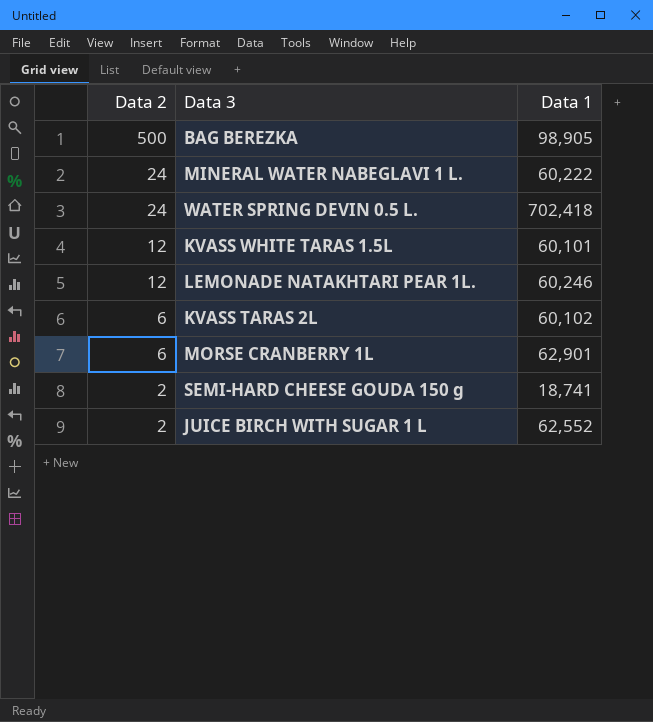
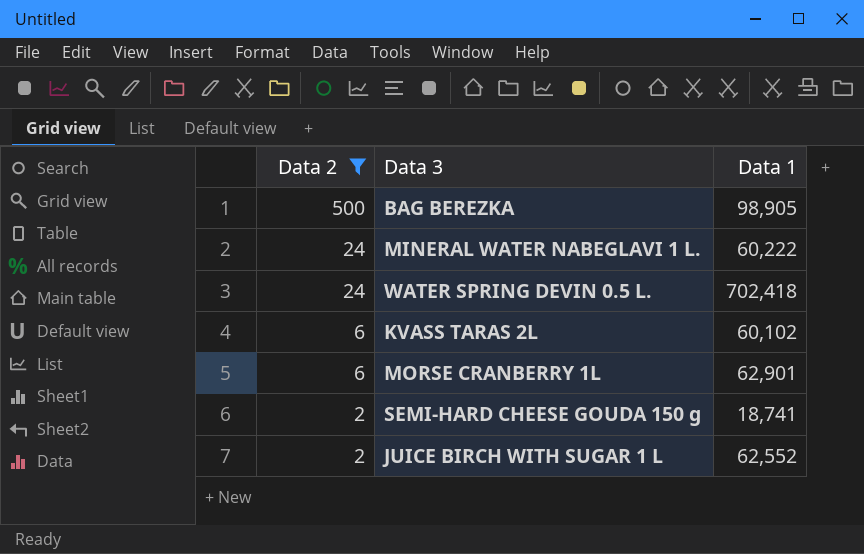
filter: none -> Data 2 != 12

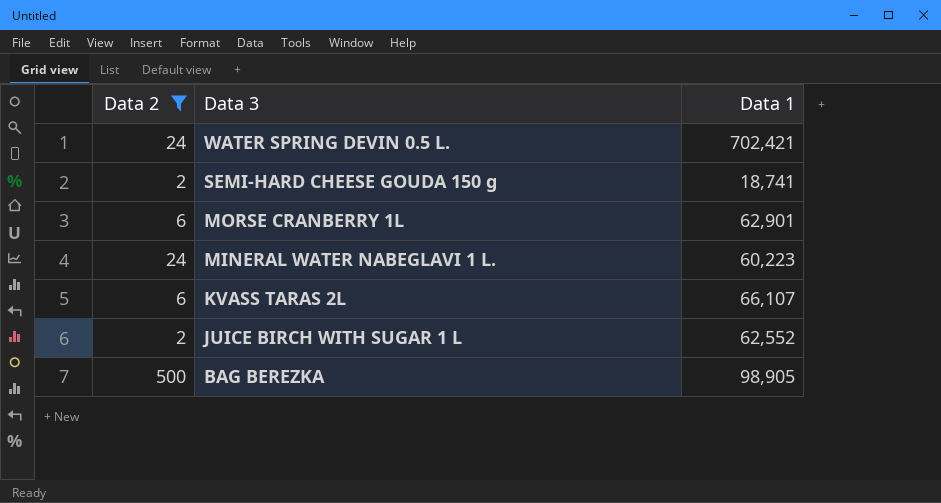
row order: Data 2 descending -> Data 3 descending
WATER SPRING DEVIN 0.5 L. | Data 1: 702,418 -> 702,421
MINERAL WATER NABEGLAVI 1 L. | Data 1: 60,222 -> 60,223
KVASS TARAS 2L | Data 1: 60,102 -> 66,107

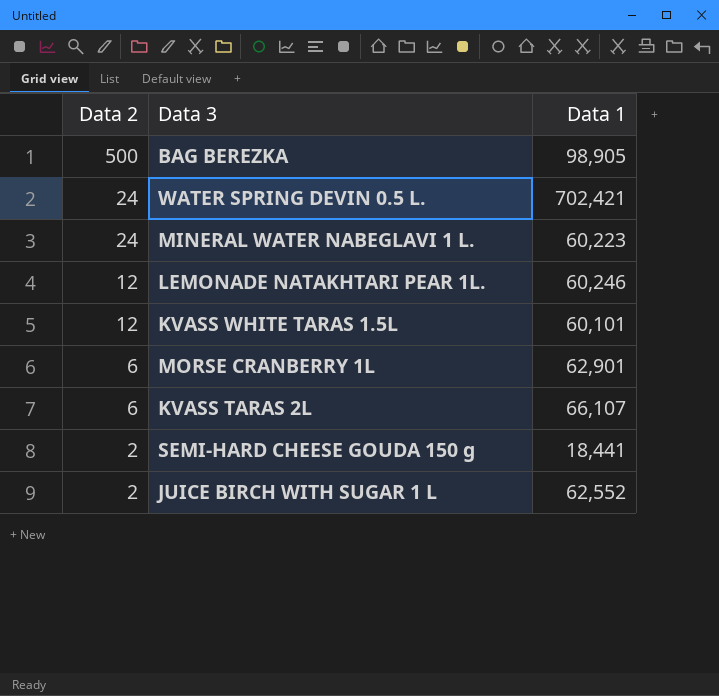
filter: Data 2 != 12 -> none
row order: Data 3 descending -> Data 2 descending
SEMI-HARD CHEESE GOUDA 150 g | Data 1: 18,741 -> 18,441

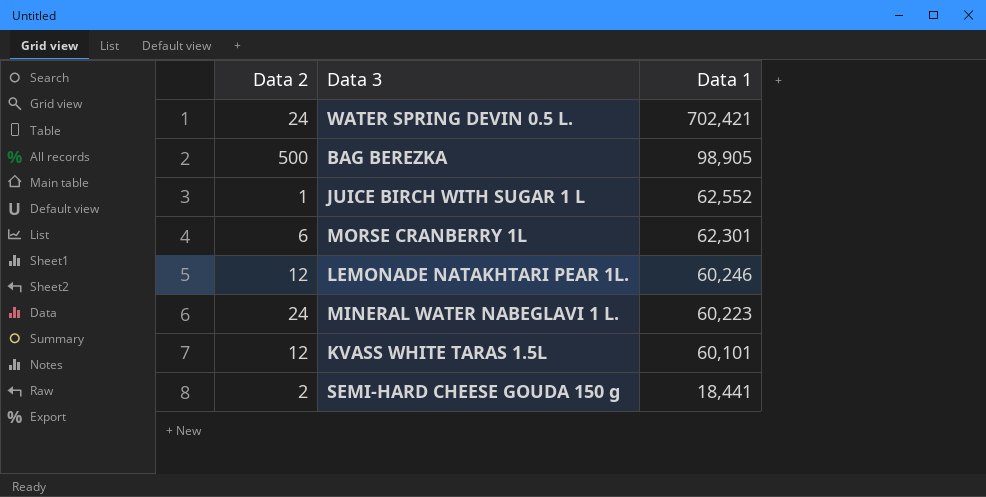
row order: Data 2 descending -> Data 1 descending
row KVASS TARAS 2L: 6 | 66,107 -> none
JUICE BIRCH WITH SUGAR 1 L | Data 2: 2 -> 1
MORSE CRANBERRY 1L | Data 1: 62,901 -> 62,301

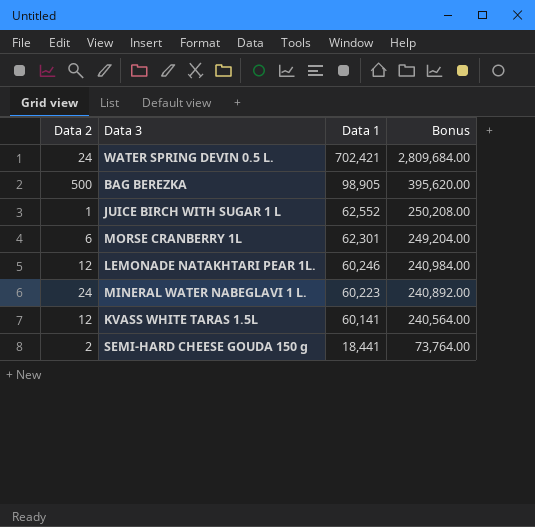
column Bonus | formula: none -> [Data 1] * 4
KVASS WHITE TARAS 1.5L | Data 1: 60,101 -> 60,141

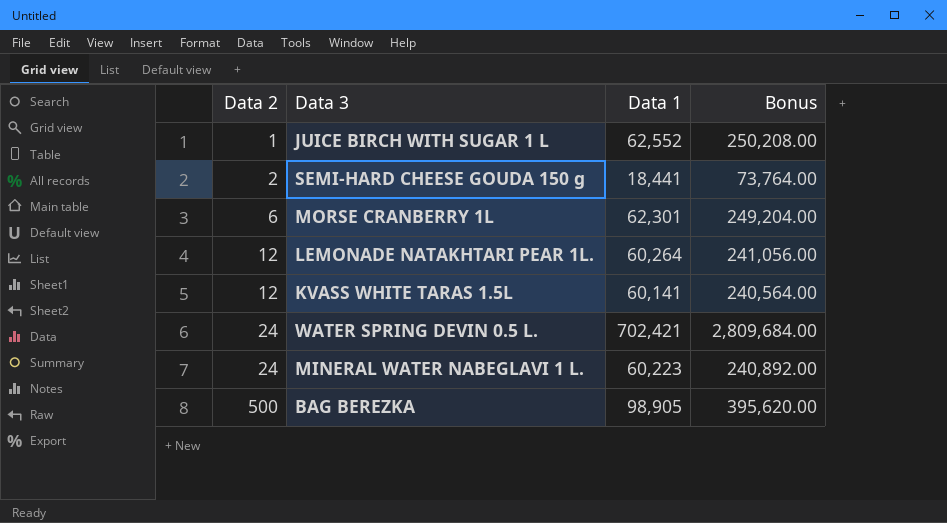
row order: Data 1 descending -> Data 2 ascending
LEMONADE NATAKHTARI PEAR 1L. | Data 1: 60,246 -> 60,264
LEMONADE NATAKHTARI PEAR 1L. | Bonus: 240,984.00 -> 241,056.00

